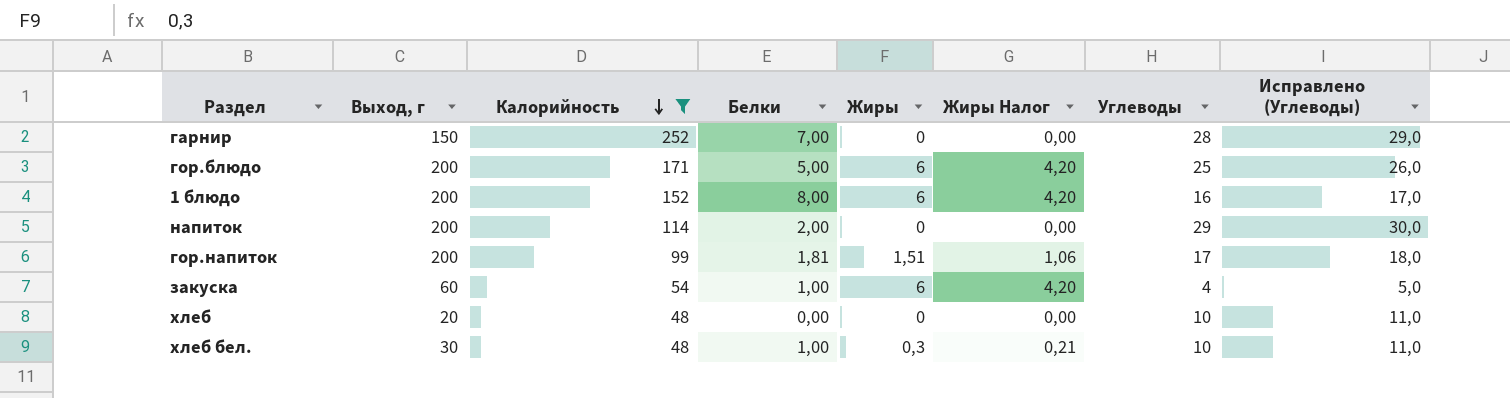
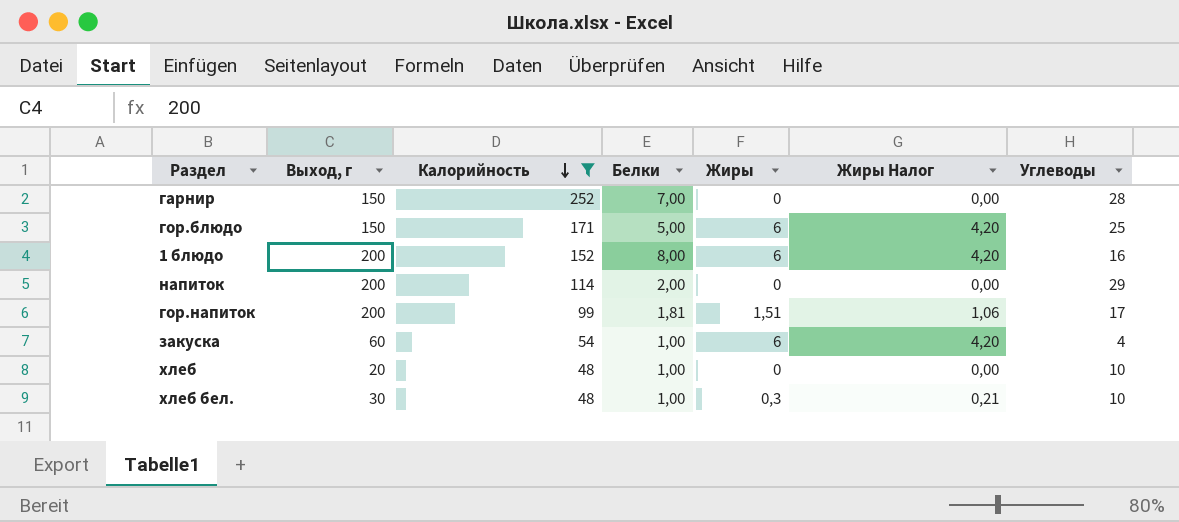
column Исправлено (Углеводы) | formula: [Углеводы] + 1 -> none
гор.блюдо | Выход, г: 200 -> 150
хлеб | Белки: 0,00 -> 1,00

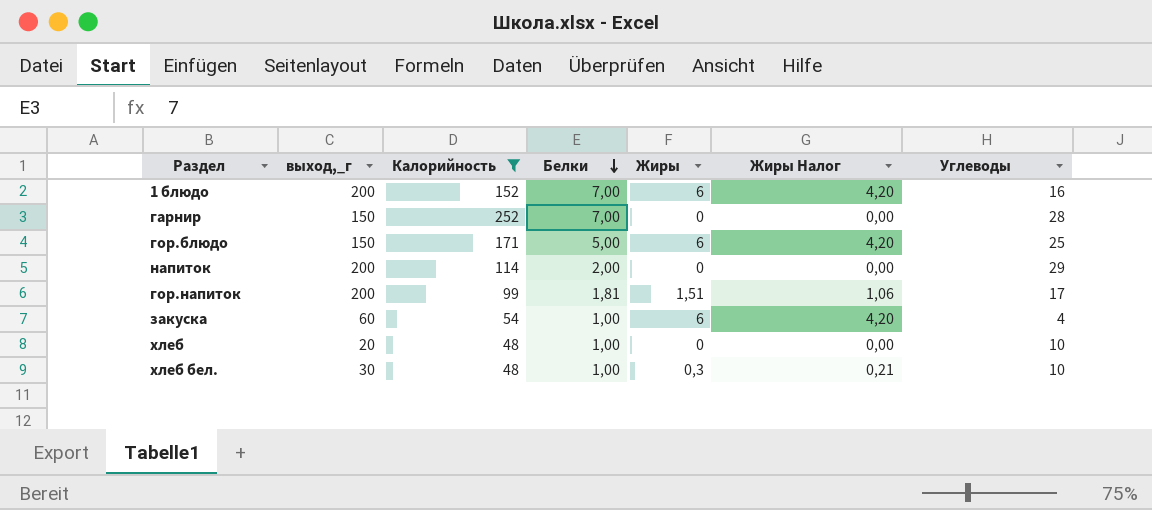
row order: Калорийность descending -> Белки descending
column name: Выход, г -> выход,_г
1 блюдо | Белки: 8,00 -> 7,00

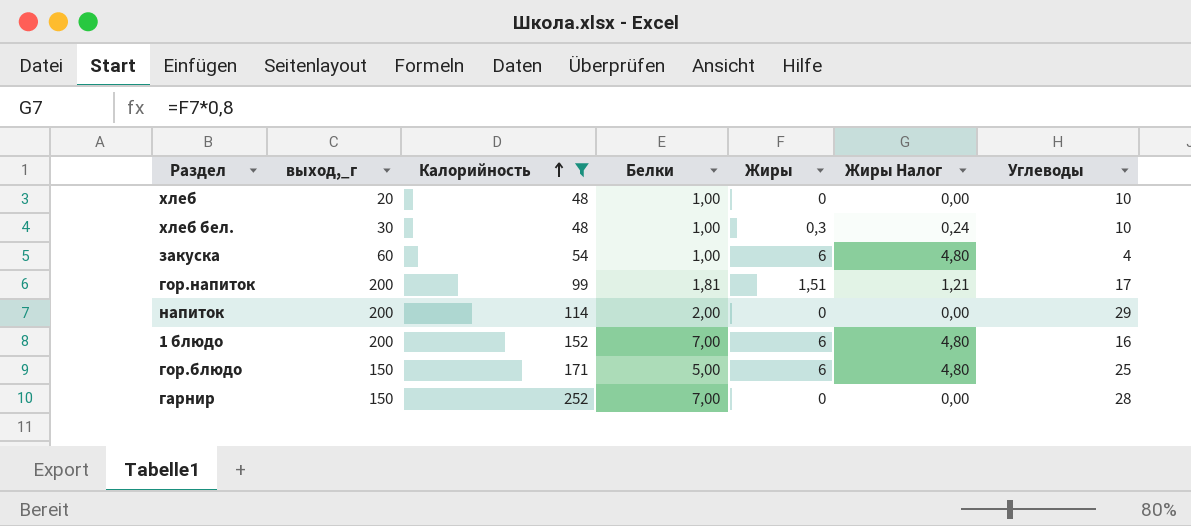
row order: Белки descending -> Калорийность ascending
column Жиры Налог | formula: [Жиры] * 0,7 -> [Жиры] * 0,8

